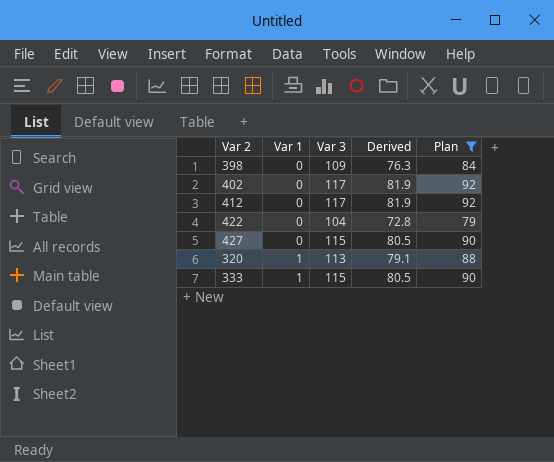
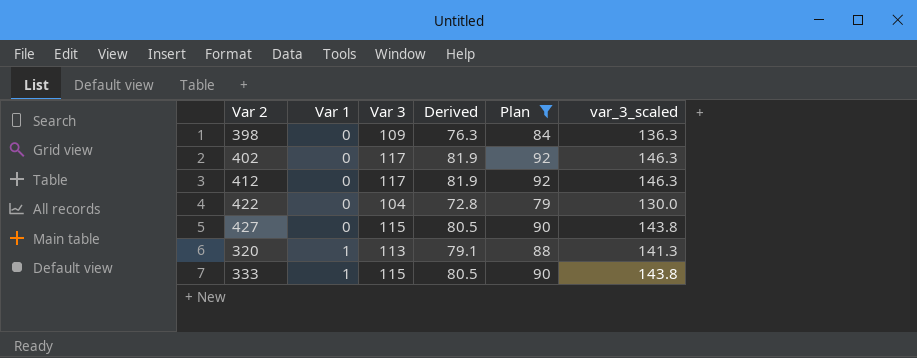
column var_3_scaled | formula: none -> [Var 3] * 1.25

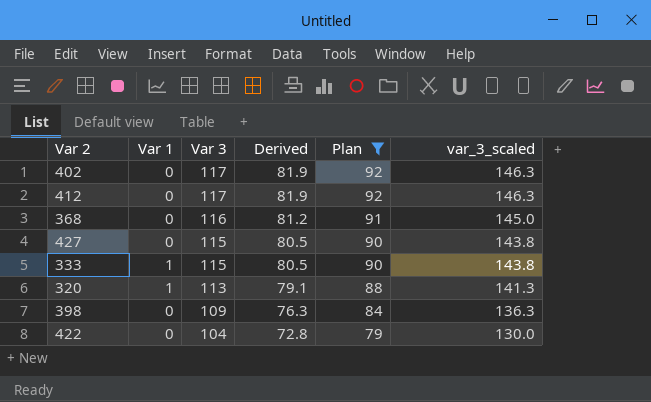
row order: Var 1 ascending -> Var 3 descending
row 368: none -> 0 | 116 | 81.2 | 91 | 145.0

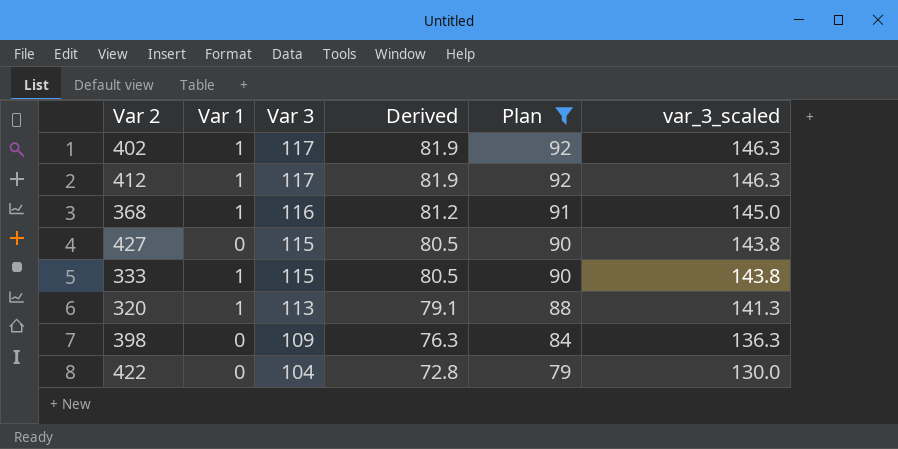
402 | Var 1: 0 -> 1
412 | Var 1: 0 -> 1
368 | Var 1: 0 -> 1

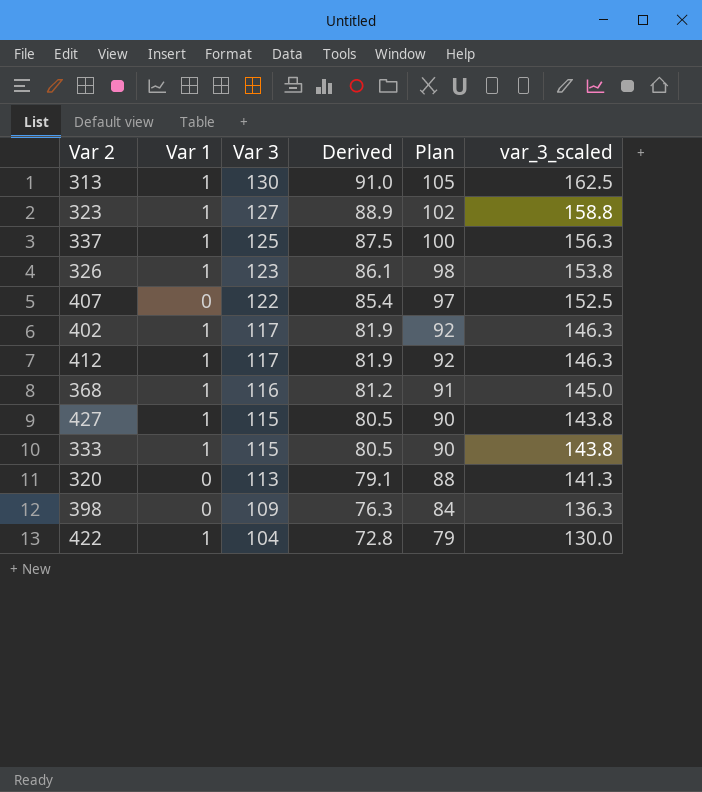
filter: Plan <= 92 -> none
427 | Var 1: 0 -> 1
320 | Var 1: 1 -> 0
422 | Var 1: 0 -> 1

